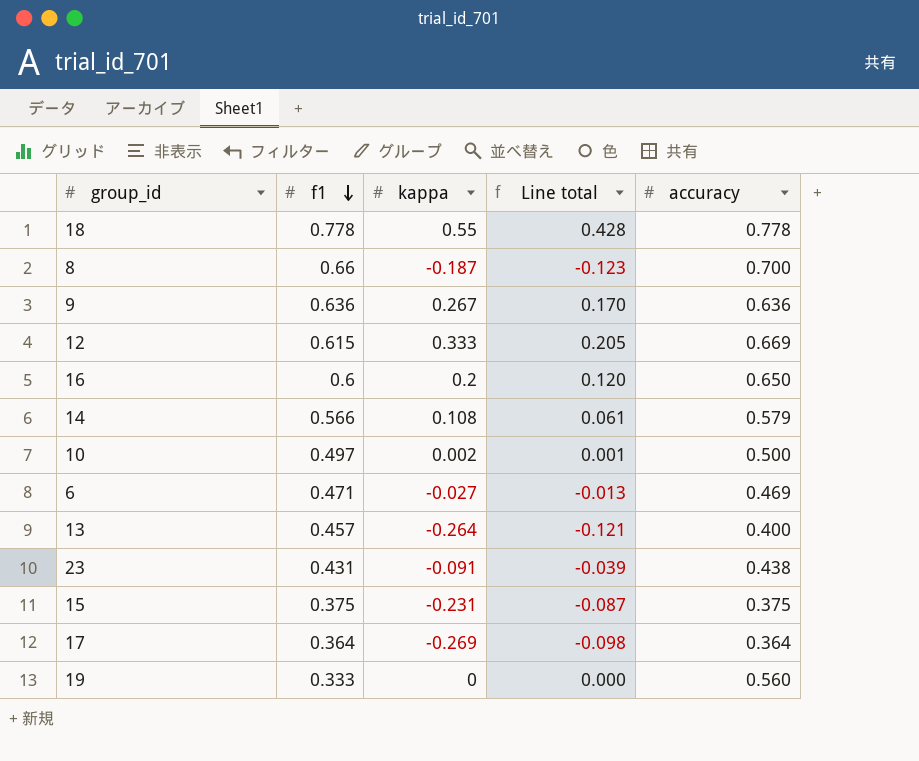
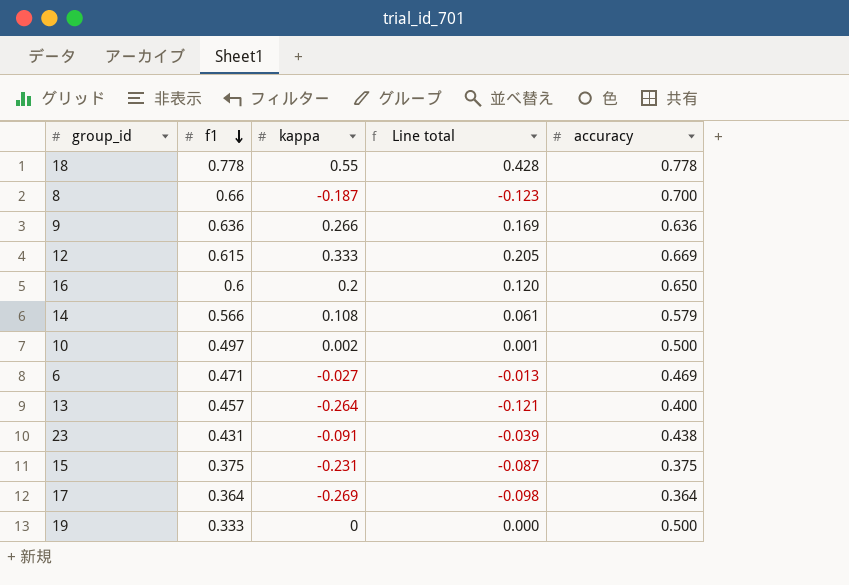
9 | kappa: 0.267 -> 0.266
9 | Line total: 0.170 -> 0.169
19 | accuracy: 0.560 -> 0.500

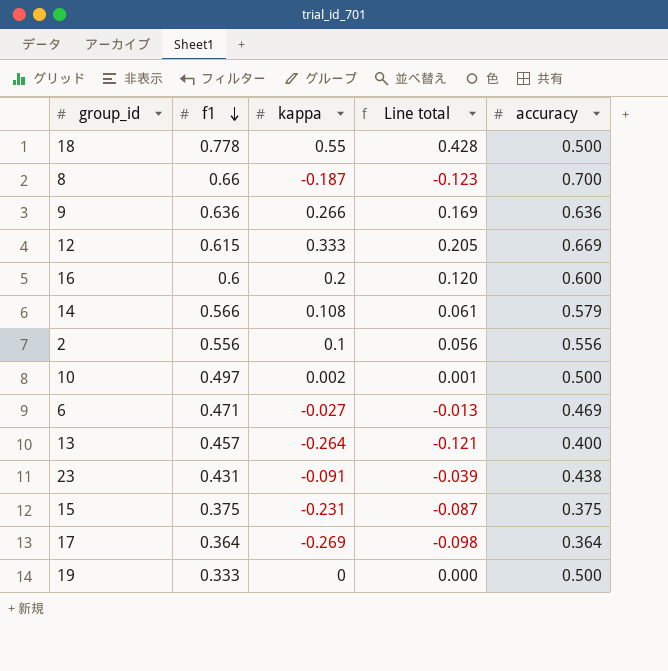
18 | accuracy: 0.778 -> 0.500
16 | accuracy: 0.650 -> 0.600
row 2: none -> 0.556 | 0.1 | 0.056 | 0.556

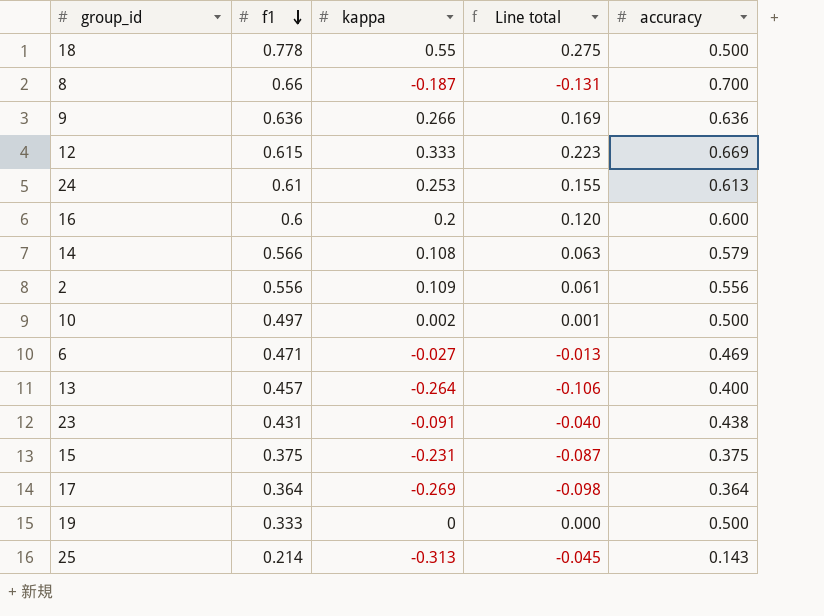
column Line total | formula: [f1] * [kappa] -> [kappa] * [accuracy]
row 24: none -> 0.61 | 0.253 | 0.155 | 0.613
2 | kappa: 0.1 -> 0.109
row 25: none -> 0.214 | -0.313 | -0.045 | 0.143

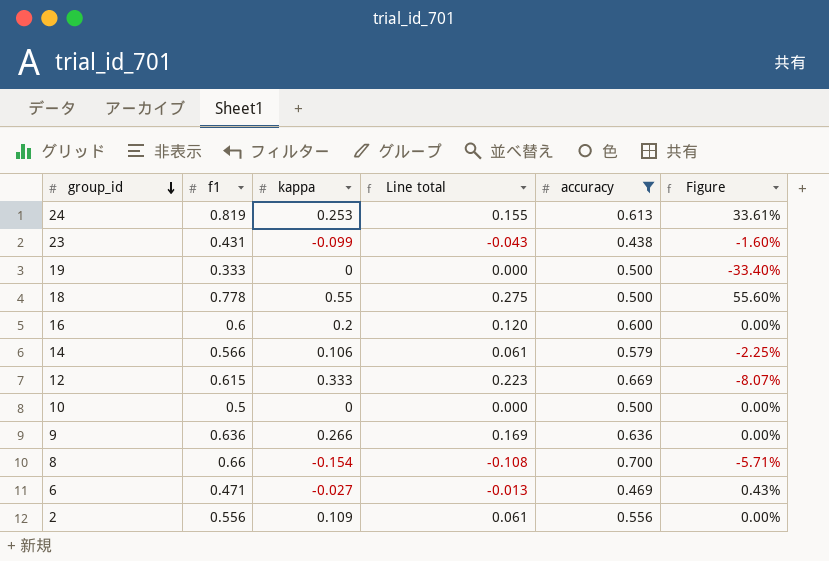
filter: none -> accuracy >= 0.438
row order: f1 descending -> group_id descending
column Figure | formula: none -> ([f1] - [accuracy]) / [accuracy]
24 | f1: 0.61 -> 0.819
23 | kappa: -0.091 -> -0.099
23 | Line total: -0.040 -> -0.043
14 | kappa: 0.108 -> 0.106
14 | Line total: 0.063 -> 0.061
10 | f1: 0.497 -> 0.5
10 | kappa: 0.002 -> 0
10 | Line total: 0.001 -> 0.000
8 | kappa: -0.187 -> -0.154
8 | Line total: -0.131 -> -0.108

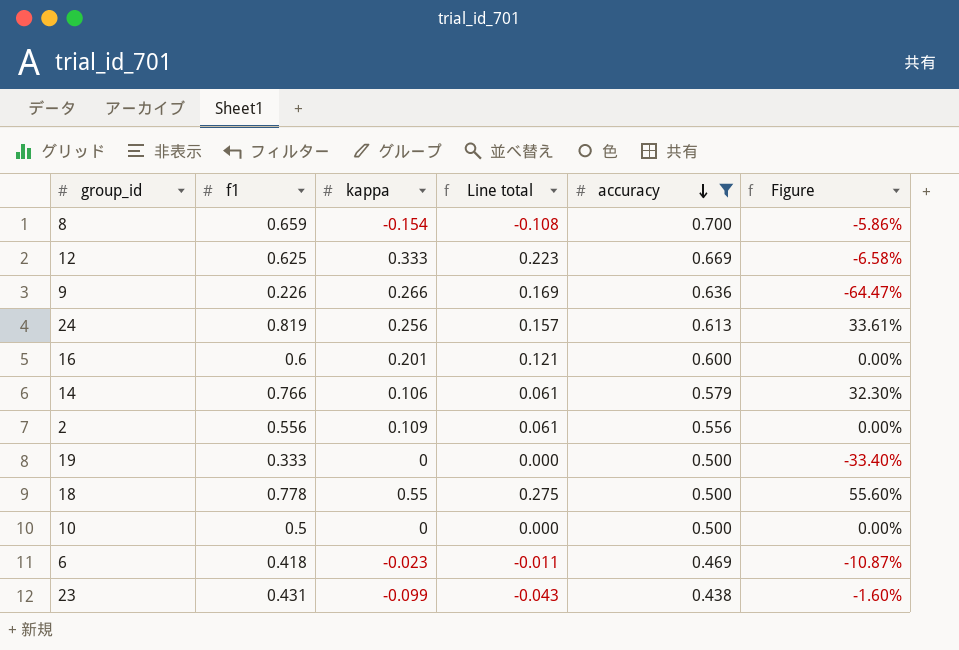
row order: group_id descending -> accuracy descending
8 | f1: 0.66 -> 0.659
8 | Figure: -5.71% -> -5.86%
12 | f1: 0.615 -> 0.625
12 | Figure: -8.07% -> -6.58%
9 | f1: 0.636 -> 0.226
9 | Figure: 0.00% -> -64.47%
24 | kappa: 0.253 -> 0.256
24 | Line total: 0.155 -> 0.157
16 | kappa: 0.2 -> 0.201
16 | Line total: 0.120 -> 0.121
14 | f1: 0.566 -> 0.766
14 | Figure: -2.25% -> 32.30%
6 | f1: 0.471 -> 0.418
6 | kappa: -0.027 -> -0.023
6 | Line total: -0.013 -> -0.011
6 | Figure: 0.43% -> -10.87%

